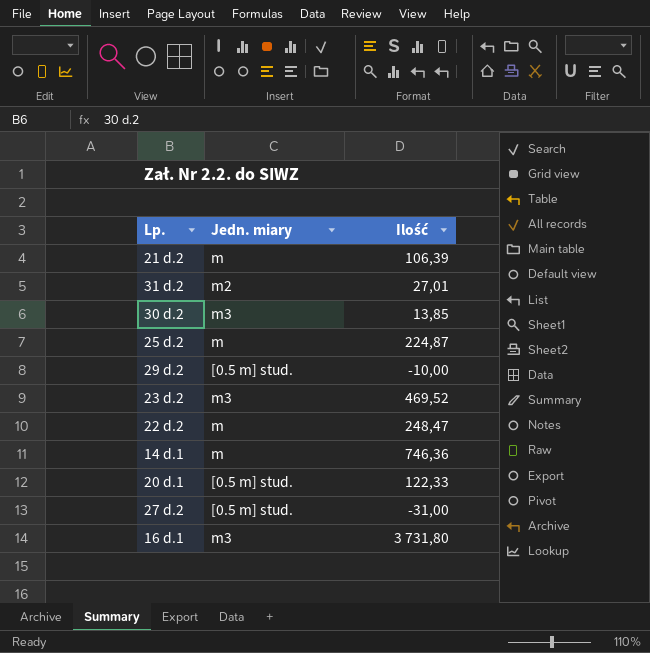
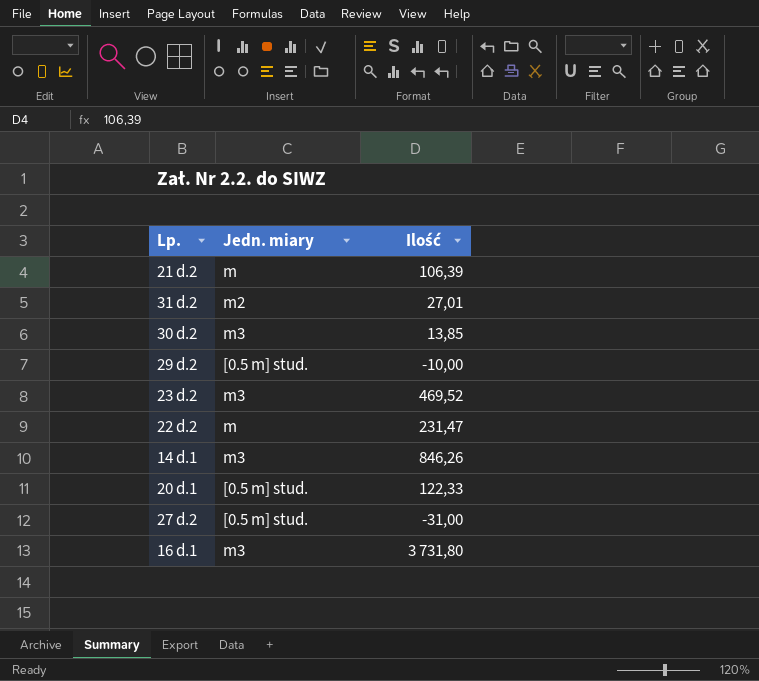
row 25 d.2: m | 224,87 -> none
22 d.2 | Ilość: 248,47 -> 231,47
14 d.1 | Jedn. miary: m -> m3
14 d.1 | Ilość: 746,36 -> 846,26

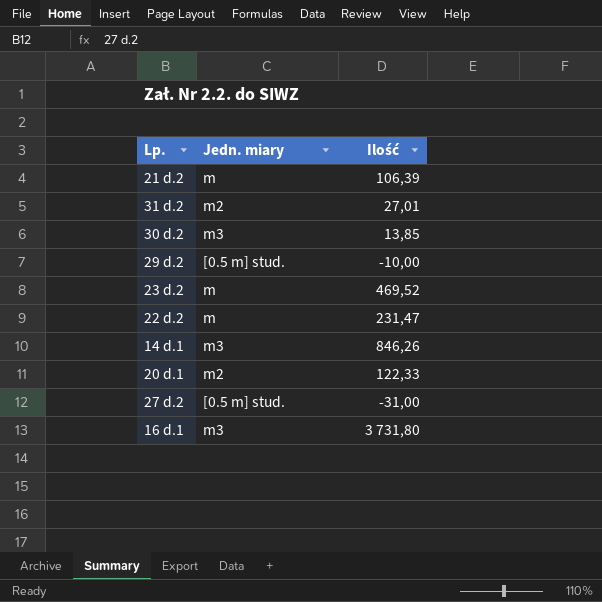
23 d.2 | Jedn. miary: m3 -> m
20 d.1 | Jedn. miary: [0.5 m] stud. -> m2

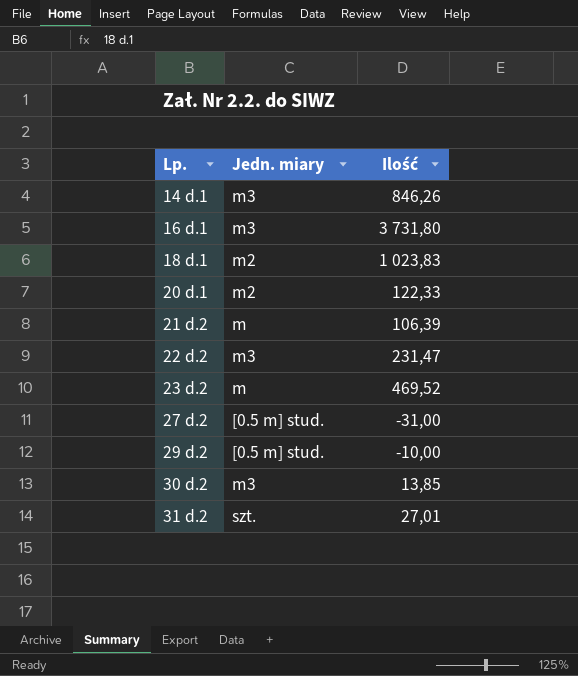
row order: none -> Lp. ascending
row 18 d.1: none -> m2 | 1 023,83
22 d.2 | Jedn. miary: m -> m3
31 d.2 | Jedn. miary: m2 -> szt.

